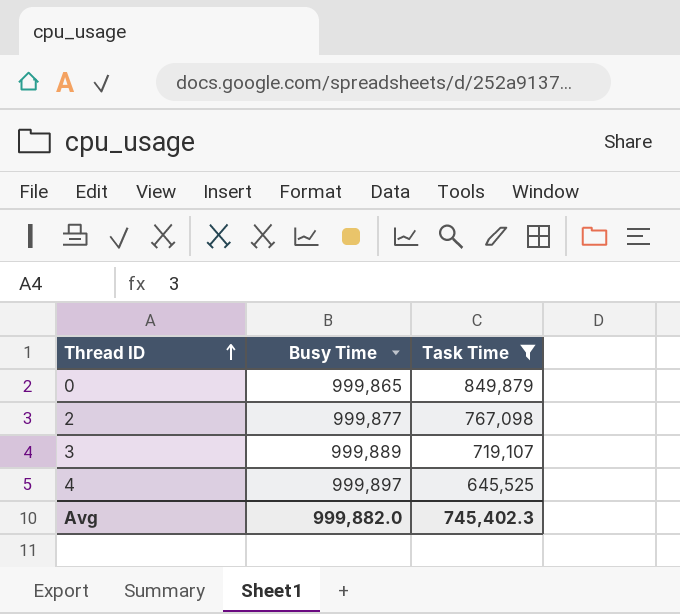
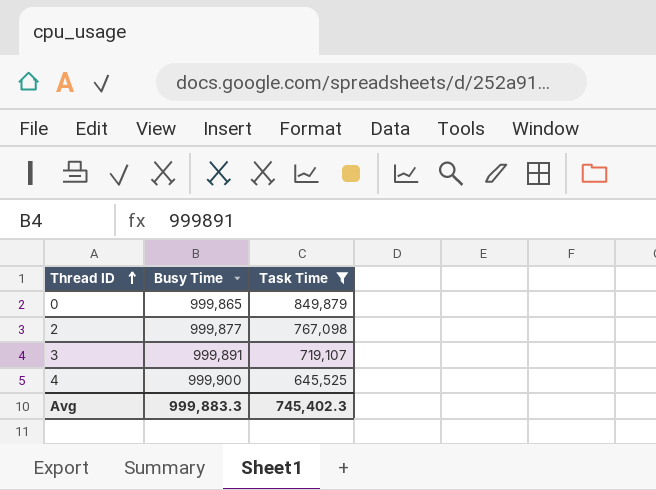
3 | Busy Time: 999,889 -> 999,891
4 | Busy Time: 999,897 -> 999,900
Avg | Busy Time: 999,882.0 -> 999,883.3

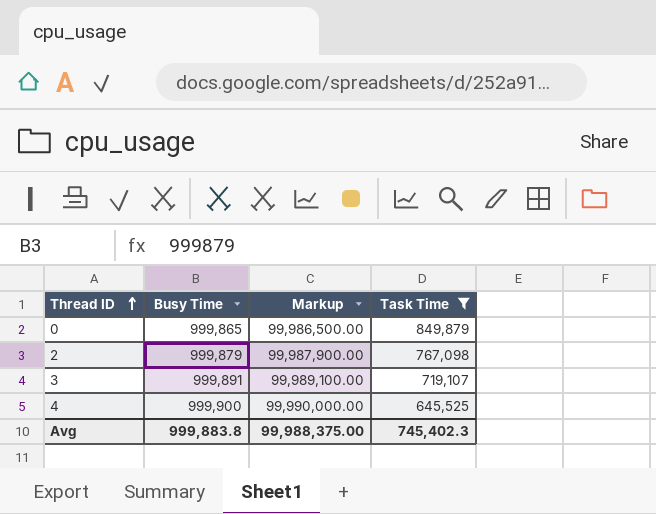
column Markup | formula: none -> [Busy Time] * 100
2 | Busy Time: 999,877 -> 999,879
Avg | Busy Time: 999,883.3 -> 999,883.8

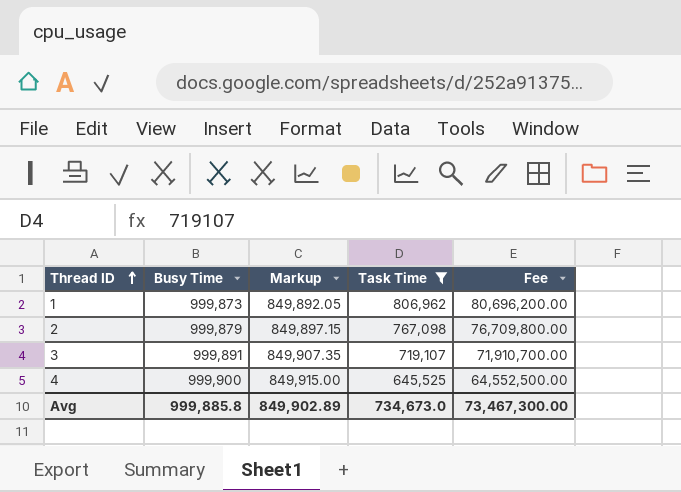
column Markup | formula: [Busy Time] * 100 -> [Busy Time] * 0.85
column Fee | formula: none -> [Task Time] * 100
row 0: 999,865 | 99,986,500.00 | 849,879 -> none
row 1: none -> 999,873 | 849,892.05 | 806,962 | 80,696,200.00
Avg | Busy Time: 999,883.8 -> 999,885.8
Avg | Markup: 99,988,375.00 -> 849,902.89
Avg | Task Time: 745,402.3 -> 734,673.0

